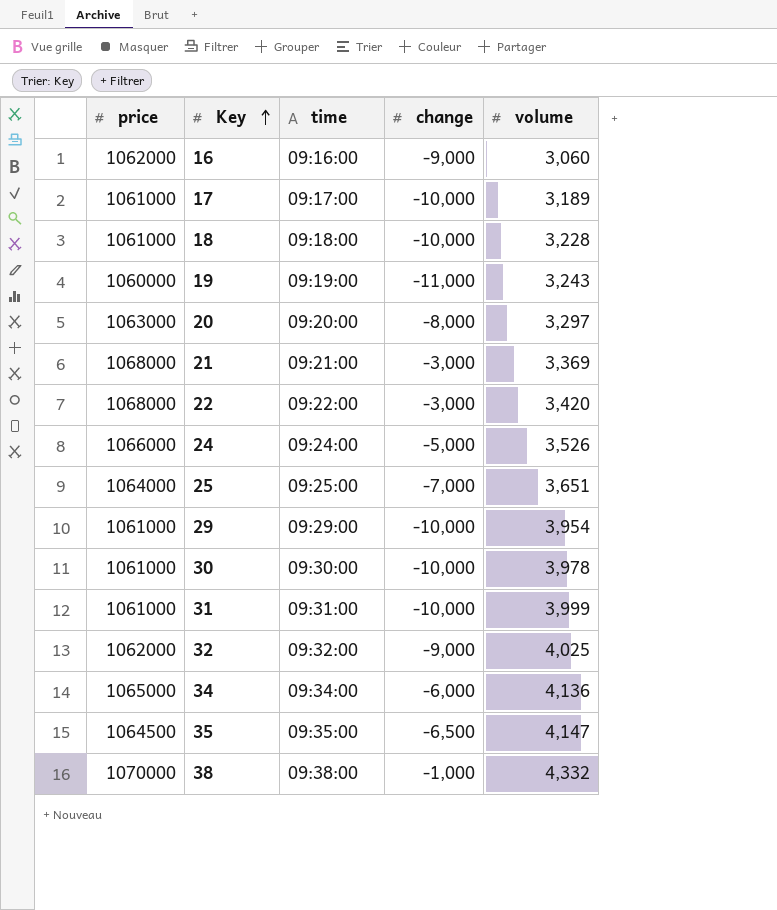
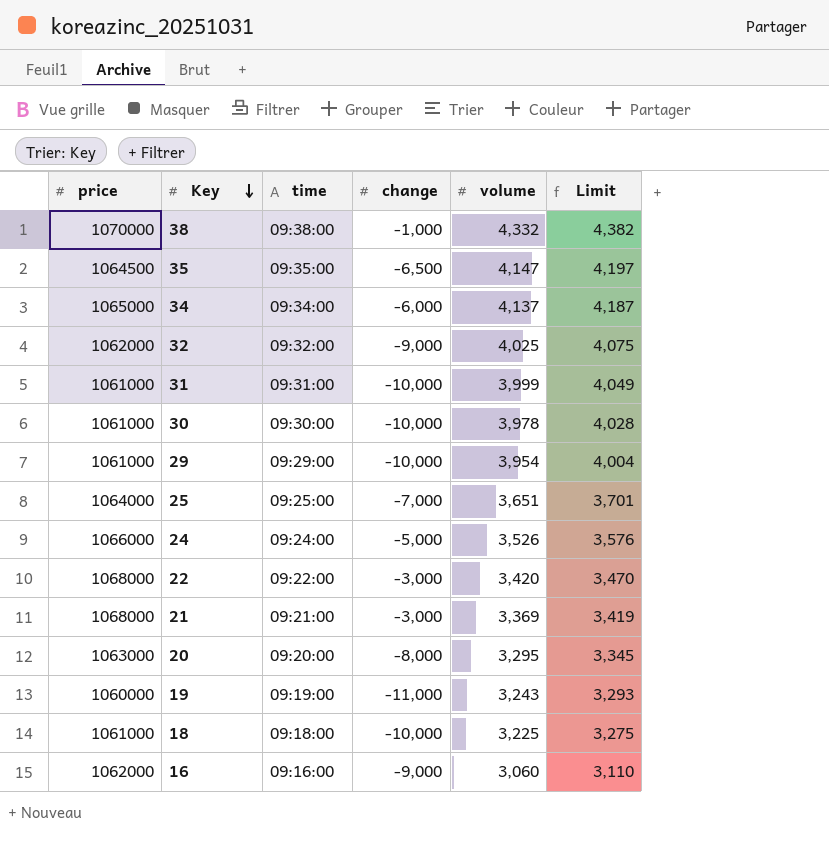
row order: Key ascending -> Key descending
column Limit | formula: none -> [volume] + 50
row 17: 1061000 | 09:17:00 | -10,000 | 3,189 -> none
34 | volume: 4,136 -> 4,137
20 | volume: 3,297 -> 3,295
18 | volume: 3,228 -> 3,225

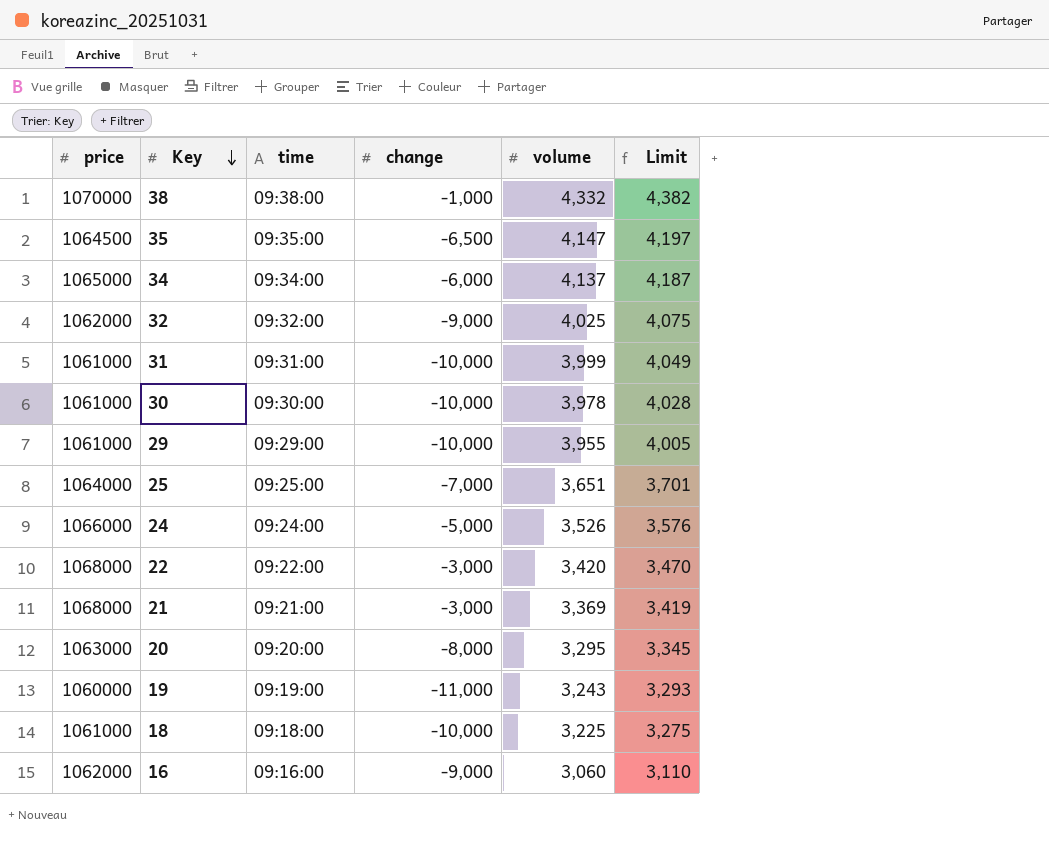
29 | volume: 3,954 -> 3,955
29 | Limit: 4,004 -> 4,005

